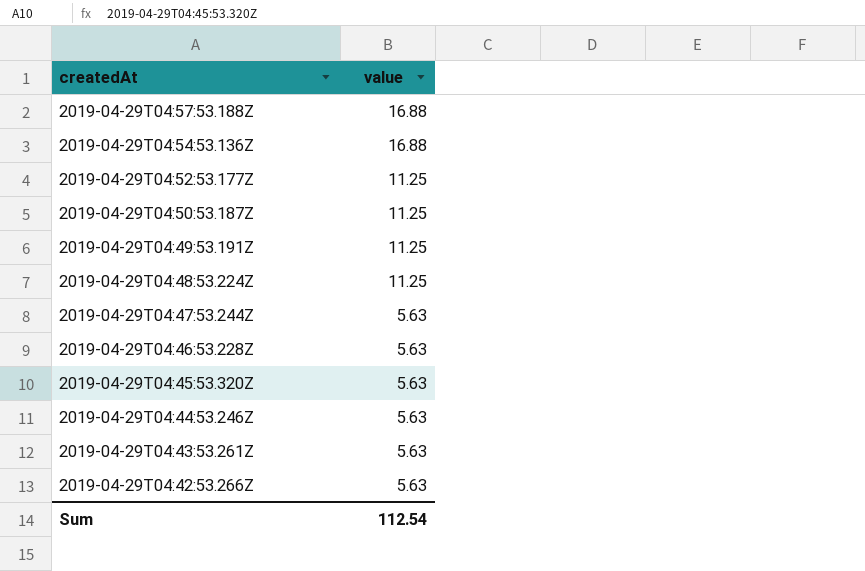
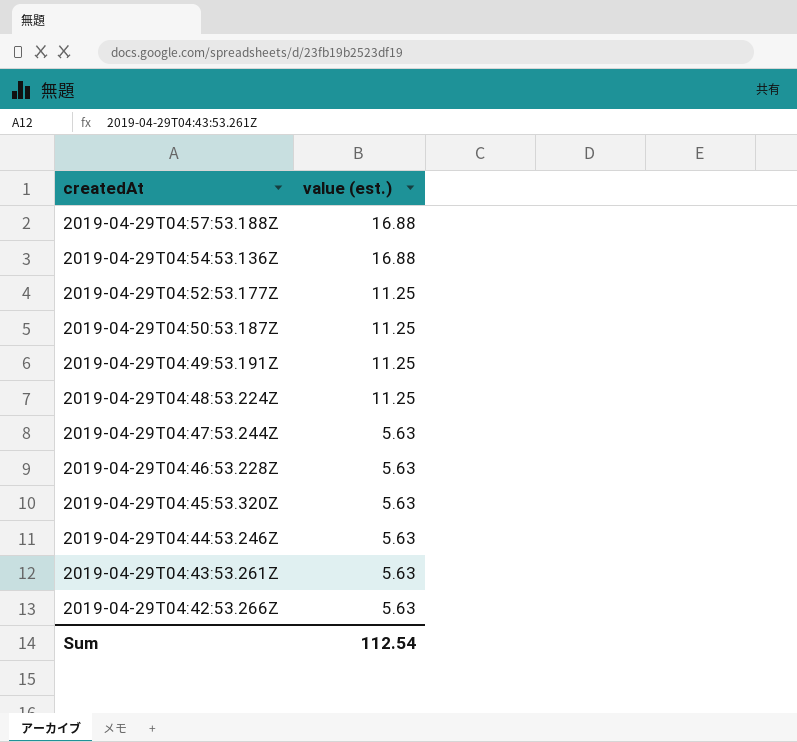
column name: value -> value (est.)

